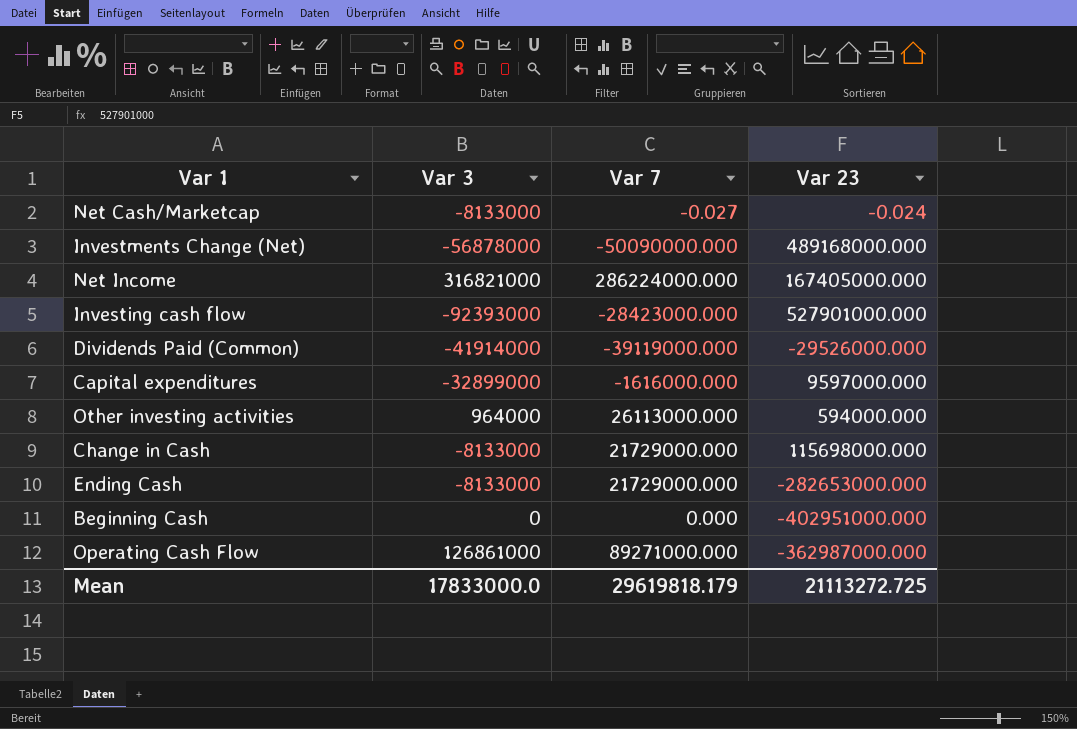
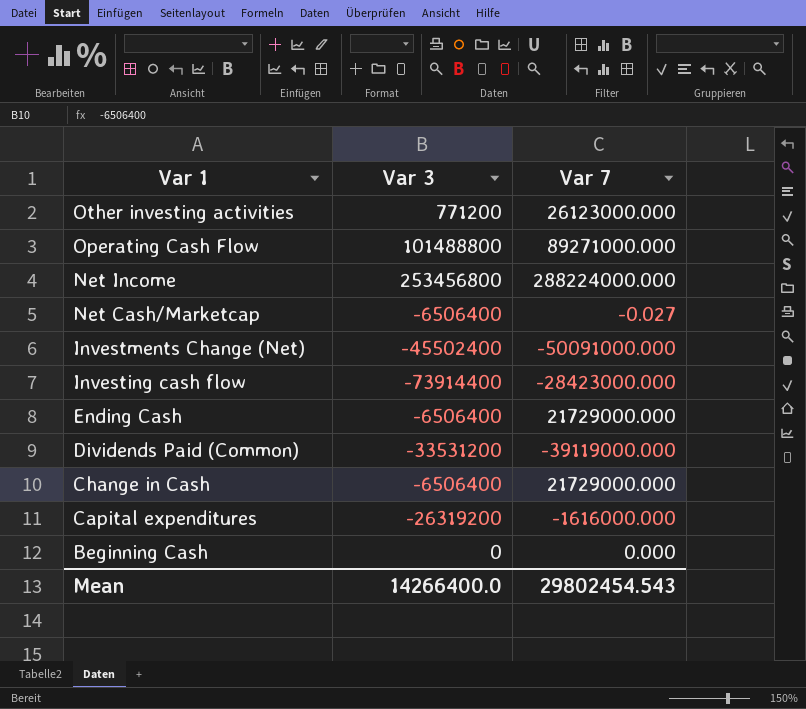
row order: none -> Var 1 descending
column Var 23 | position: 4 -> none
Other investing activities | Var 3: 964000 -> 771200
Other investing activities | Var 7: 26113000.000 -> 26123000.000
Operating Cash Flow | Var 3: 126861000 -> 101488800
Net Income | Var 3: 316821000 -> 253456800
Net Income | Var 7: 286224000.000 -> 288224000.000
Net Cash/Marketcap | Var 3: -8133000 -> -6506400
Investments Change (Net) | Var 3: -56878000 -> -45502400
Investments Change (Net) | Var 7: -50090000.000 -> -50091000.000
Investing cash flow | Var 3: -92393000 -> -73914400
Ending Cash | Var 3: -8133000 -> -6506400
Dividends Paid (Common) | Var 3: -41914000 -> -33531200
Change in Cash | Var 3: -8133000 -> -6506400
Capital expenditures | Var 3: -32899000 -> -26319200
Mean | Var 3: 17833000.0 -> 14266400.0
Mean | Var 7: 29619818.179 -> 29802454.543

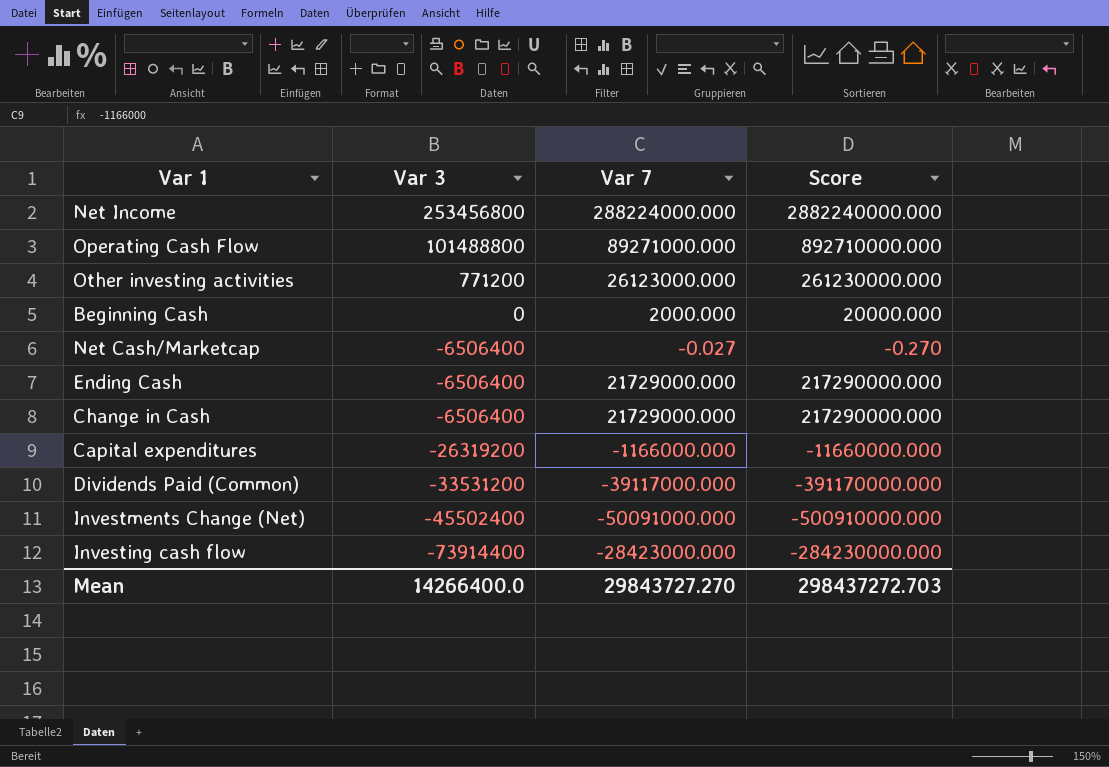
row order: Var 1 descending -> Var 3 descending
column Score | formula: none -> [Var 7] * 10
Beginning Cash | Var 7: 0.000 -> 2000.000
Capital expenditures | Var 7: -1616000.000 -> -1166000.000
Dividends Paid (Common) | Var 7: -39119000.000 -> -39117000.000
Mean | Var 7: 29802454.543 -> 29843727.270

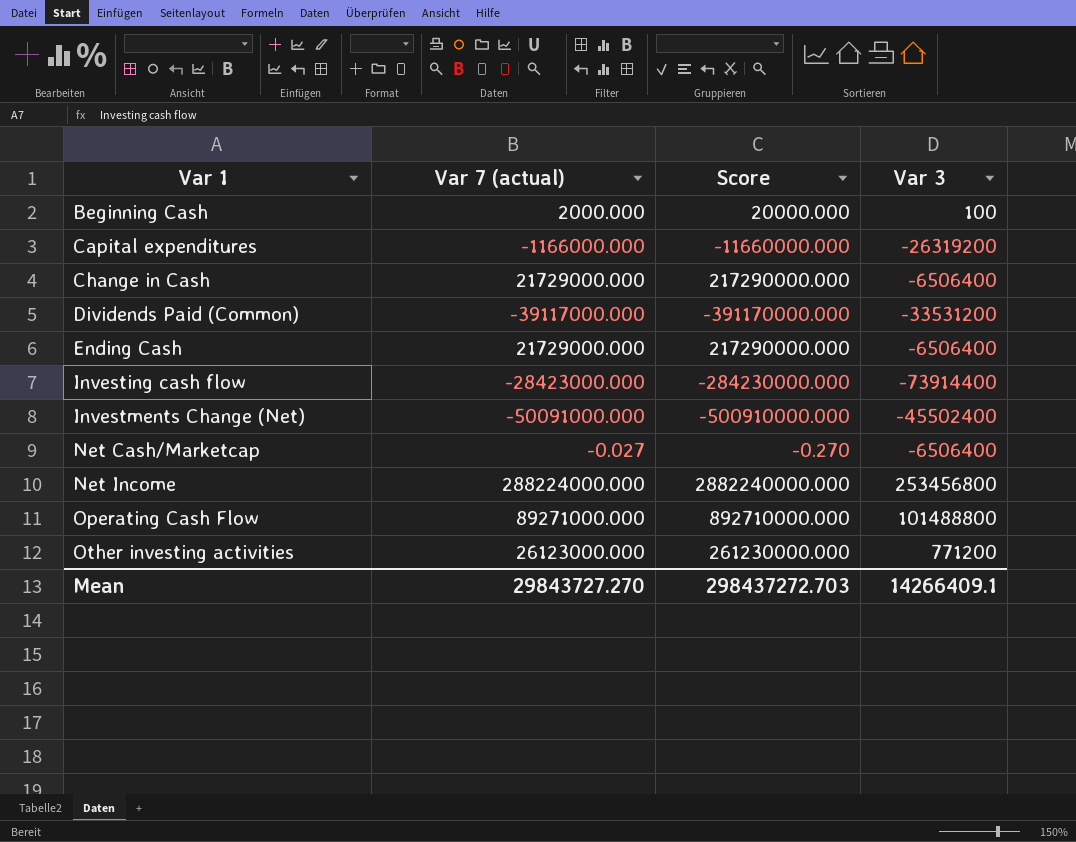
row order: Var 3 descending -> Var 1 ascending
column name: Var 7 -> Var 7 (actual)
column Var 3 | position: 2 -> 4
Beginning Cash | Var 3: 0 -> 100
Mean | Var 3: 14266400.0 -> 14266409.1

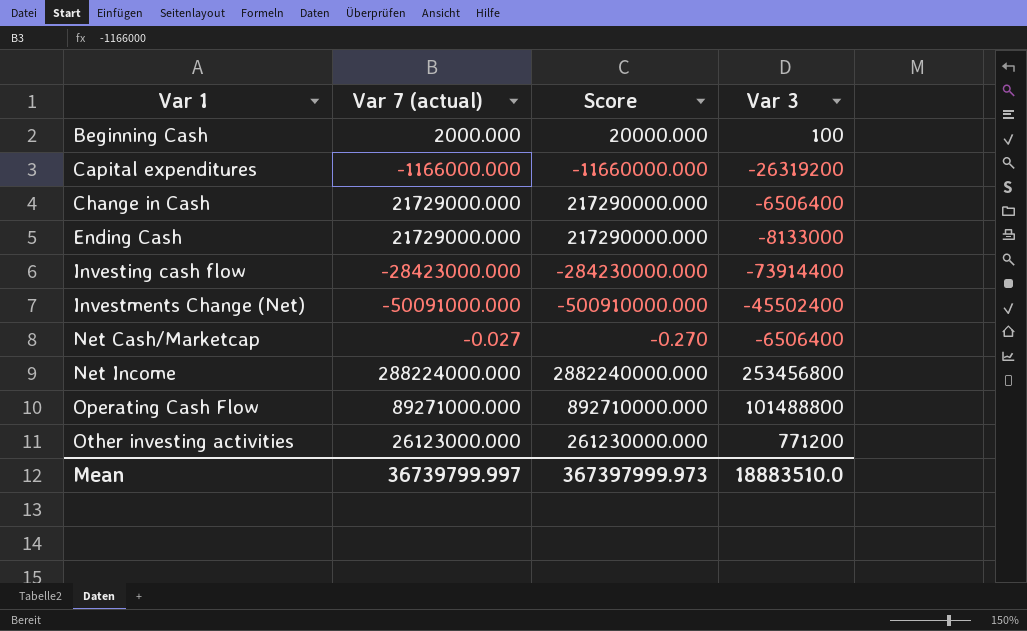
row Dividends Paid (Common): -39117000.000 | -391170000.000 | -33531200 -> none
Ending Cash | Var 3: -6506400 -> -8133000
Mean | Var 7 (actual): 29843727.270 -> 36739799.997
Mean | Score: 298437272.703 -> 367397999.973
Mean | Var 3: 14266409.1 -> 18883510.0

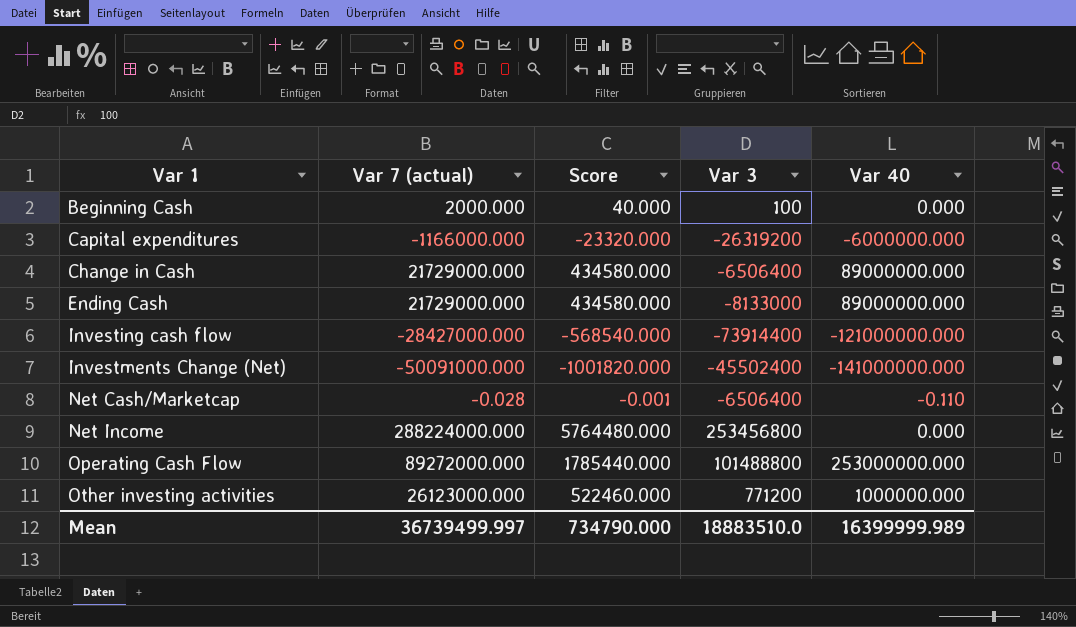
column Score | formula: [Var 7 (actual)] * 10 -> [Var 7 (actual)] * 0.02
column Var 40 | position: none -> 5
Investing cash flow | Var 7 (actual): -28423000.000 -> -28427000.000
Net Cash/Marketcap | Var 7 (actual): -0.027 -> -0.028
Operating Cash Flow | Var 7 (actual): 89271000.000 -> 89272000.000
Mean | Var 7 (actual): 36739799.997 -> 36739499.997
Mean | Score: 367397999.973 -> 734790.000

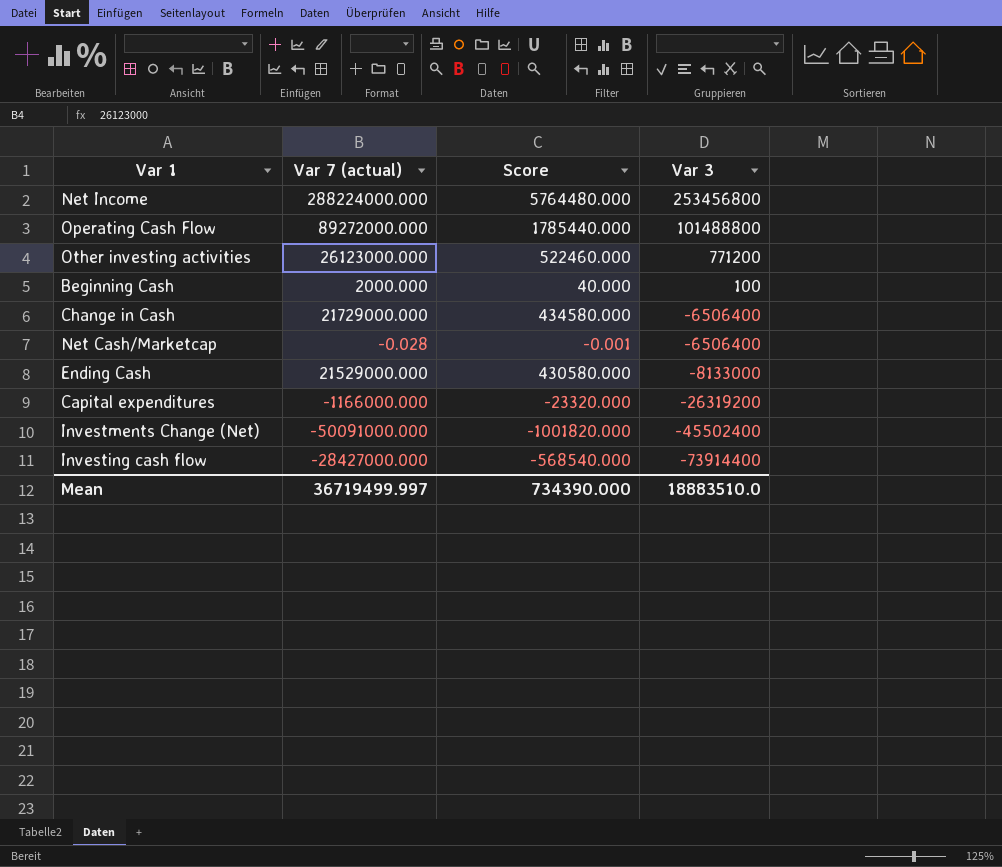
row order: Var 1 ascending -> Var 3 descending
column Var 40 | position: 5 -> none
Ending Cash | Var 7 (actual): 21729000.000 -> 21529000.000
Ending Cash | Score: 434580.000 -> 430580.000
Mean | Var 7 (actual): 36739499.997 -> 36719499.997
Mean | Score: 734790.000 -> 734390.000

